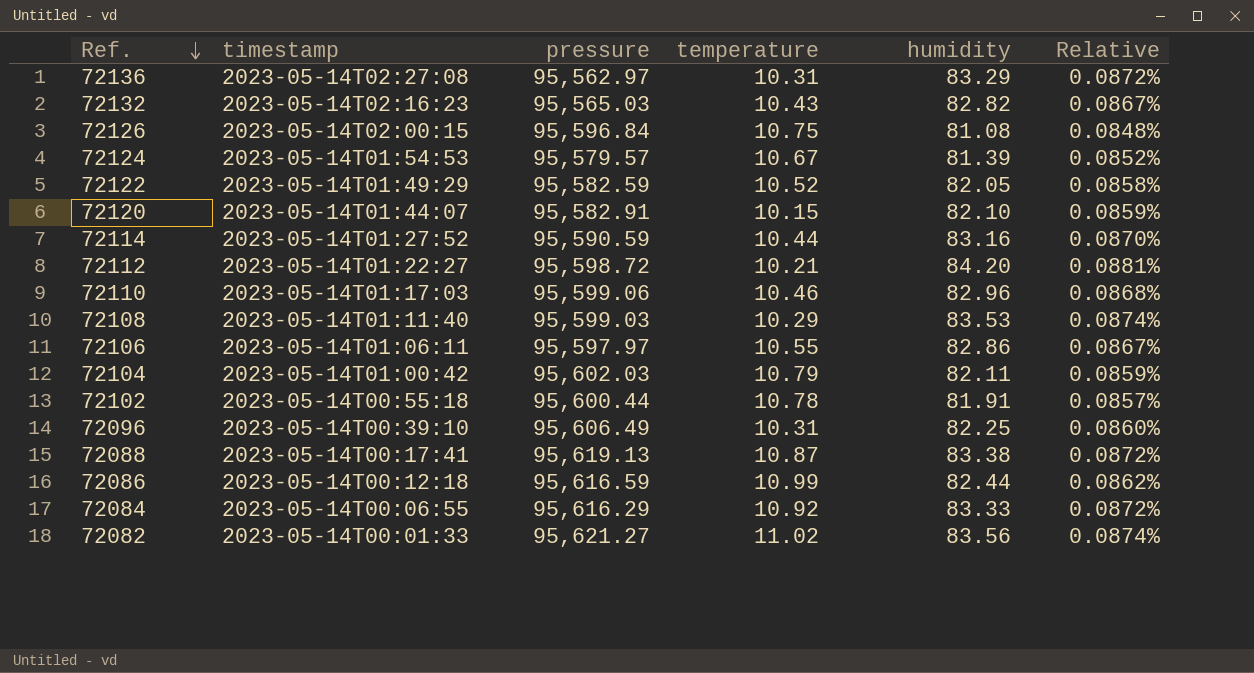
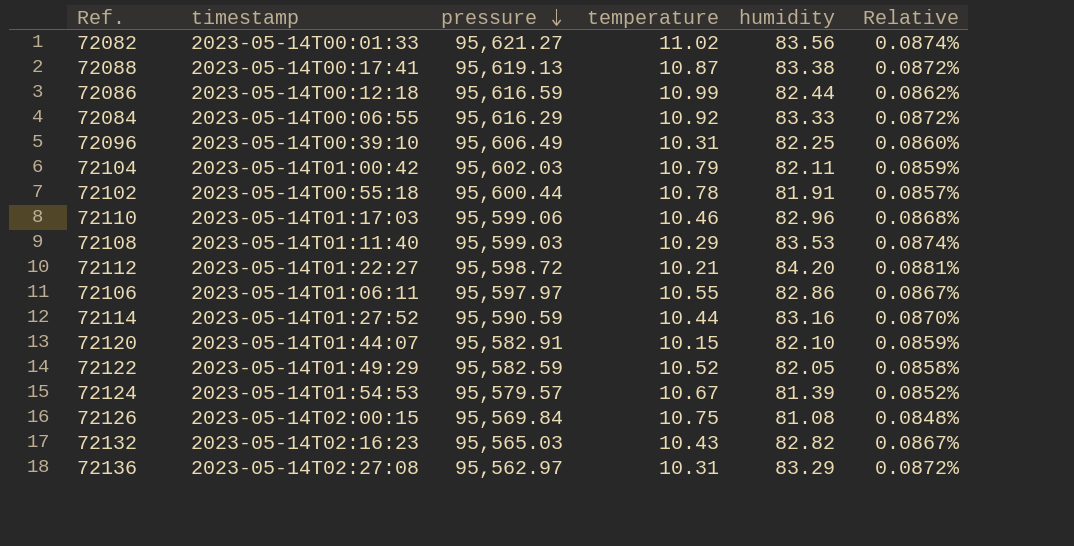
row order: Ref. descending -> pressure descending
72126 | pressure: 95,596.84 -> 95,569.84

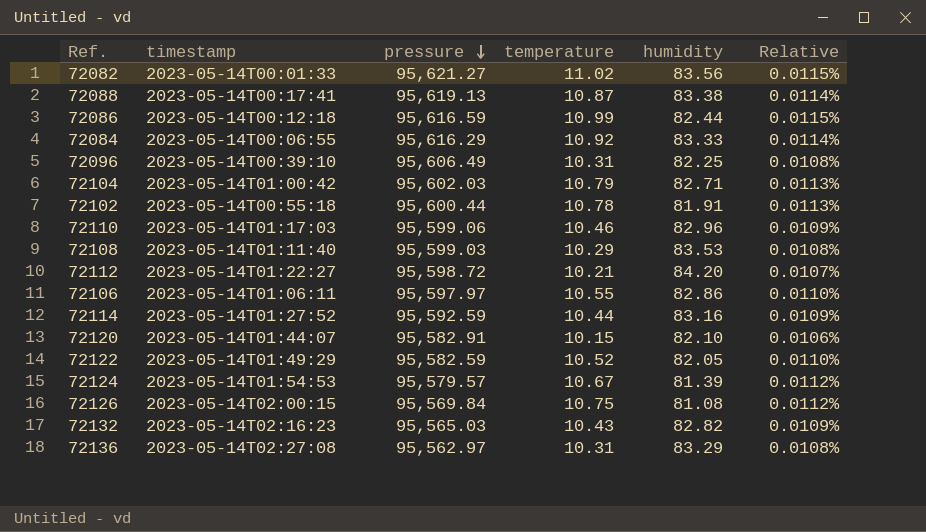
column Relative | formula: [humidity] / [pressure] -> [temperature] / [pressure]
72104 | humidity: 82.11 -> 82.71
72114 | pressure: 95,590.59 -> 95,592.59

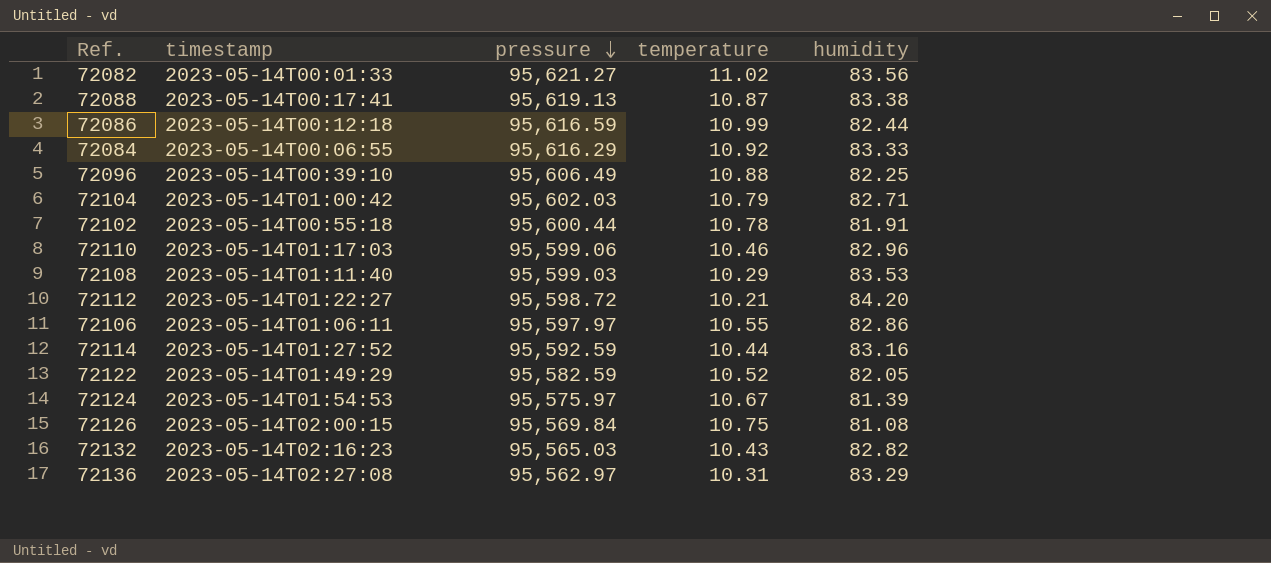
column Relative | formula: [temperature] / [pressure] -> none
row 72120: 2023-05-14T01:44:07 | 95,582.91 | 10.15 | 82.10 | 0.0106% -> none
72096 | temperature: 10.31 -> 10.88
72124 | pressure: 95,579.57 -> 95,575.97

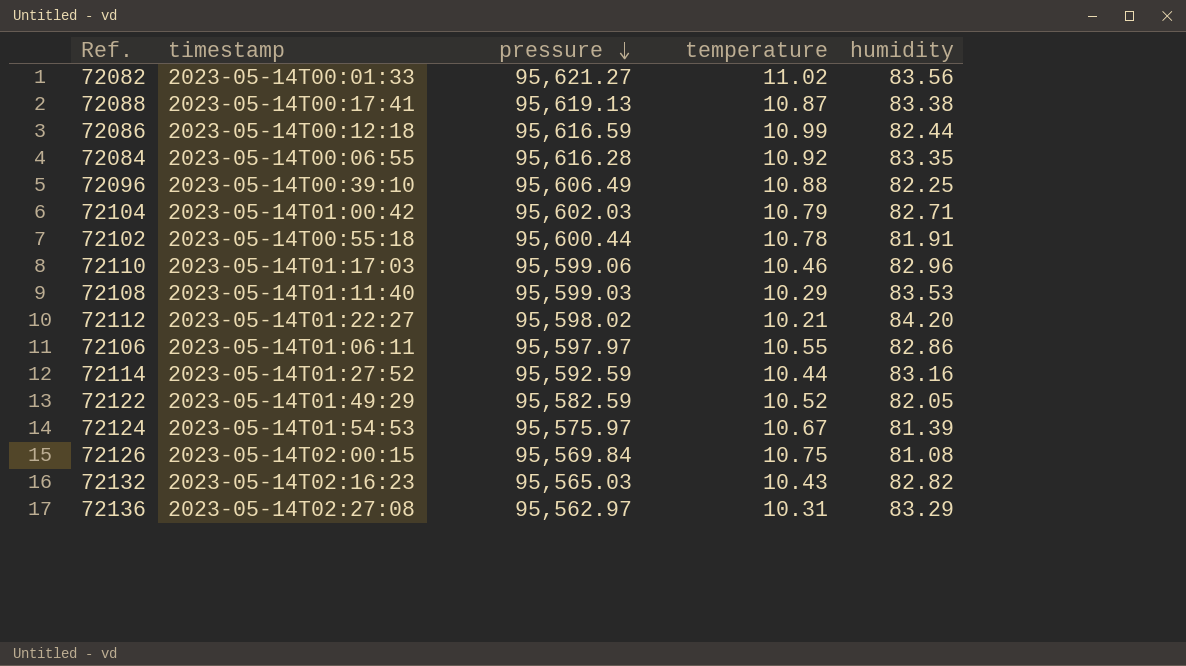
72084 | pressure: 95,616.29 -> 95,616.28
72084 | humidity: 83.33 -> 83.35
72112 | pressure: 95,598.72 -> 95,598.02

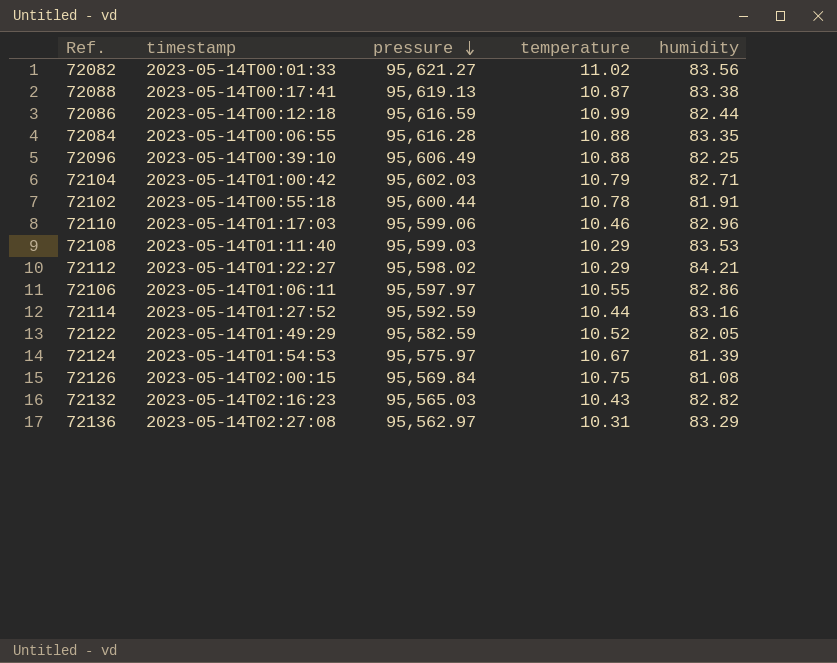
72084 | temperature: 10.92 -> 10.88
72112 | temperature: 10.21 -> 10.29
72112 | humidity: 84.20 -> 84.21

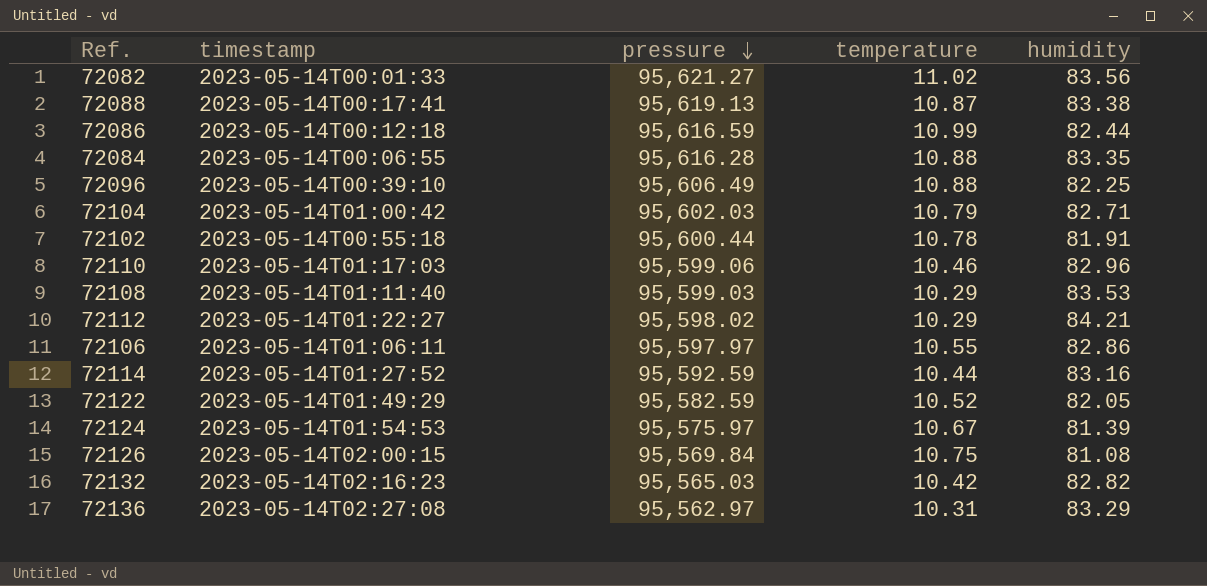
72132 | temperature: 10.43 -> 10.42

